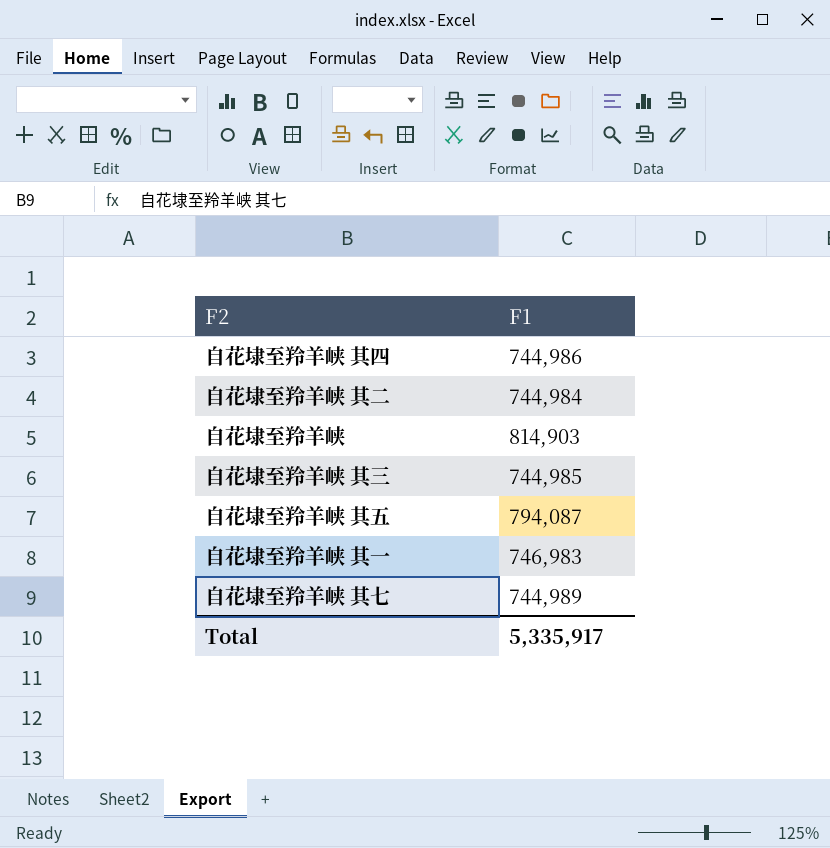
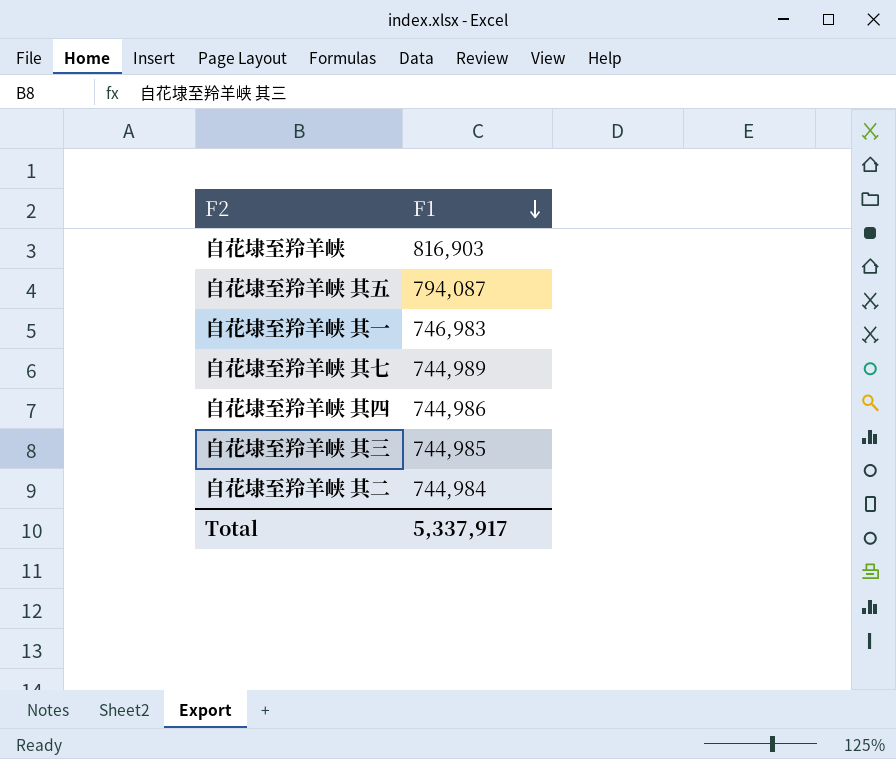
row order: none -> F1 descending
自花埭至羚羊峡 | F1: 814,903 -> 816,903
Total | F1: 5,335,917 -> 5,337,917

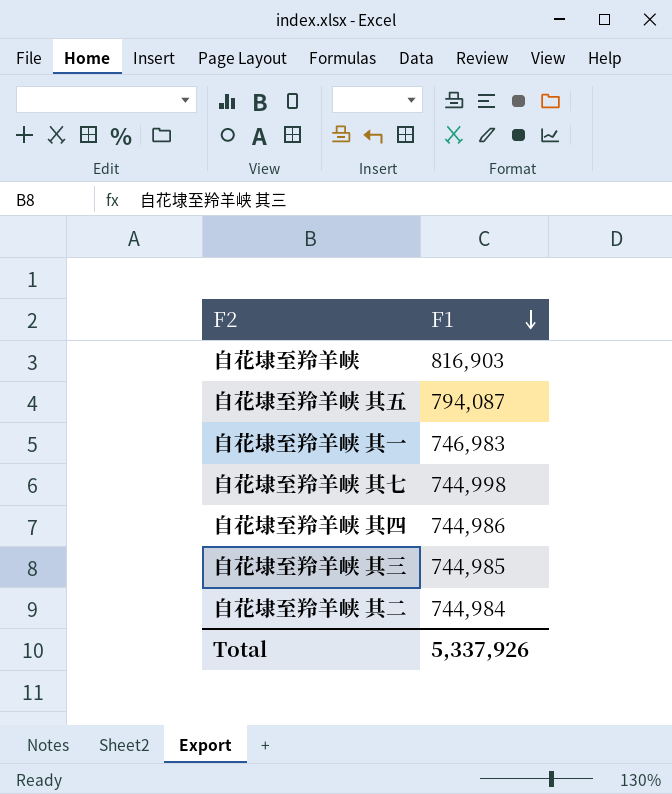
自花埭至羚羊峡 其七 | F1: 744,989 -> 744,998
Total | F1: 5,337,917 -> 5,337,926

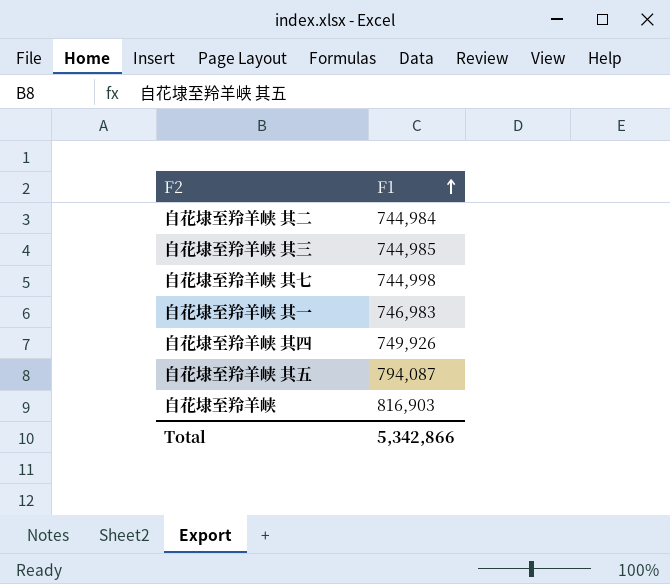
row order: F1 descending -> F1 ascending
自花埭至羚羊峡 其四 | F1: 744,986 -> 749,926
Total | F1: 5,337,926 -> 5,342,866

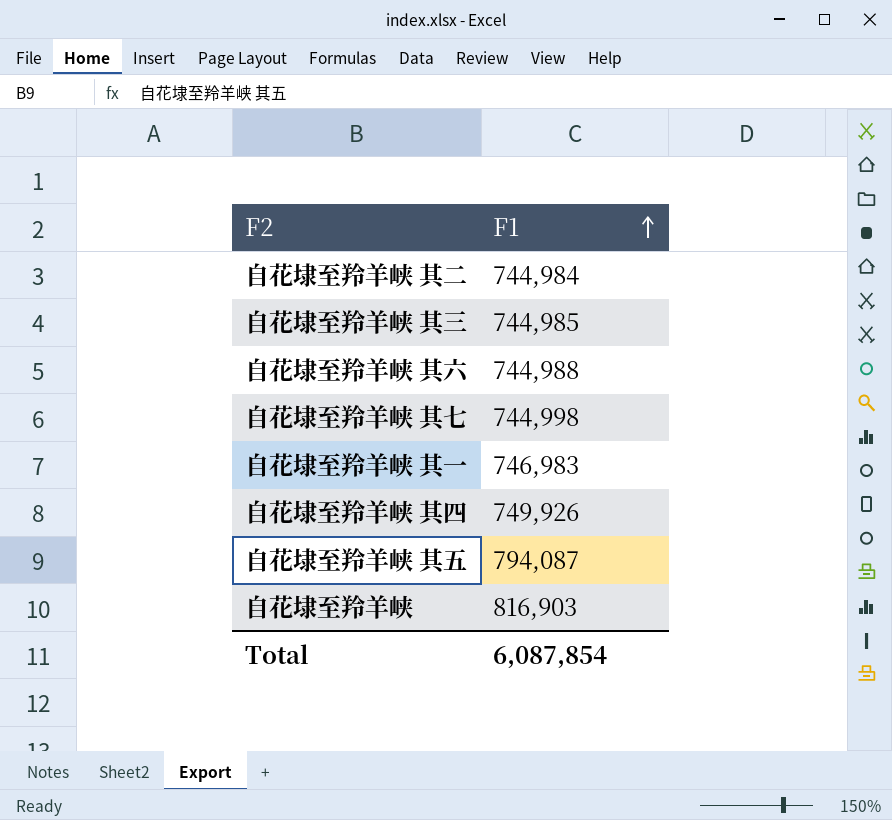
row 自花埭至羚羊峡 其六: none -> 744,988
Total | F1: 5,342,866 -> 6,087,854

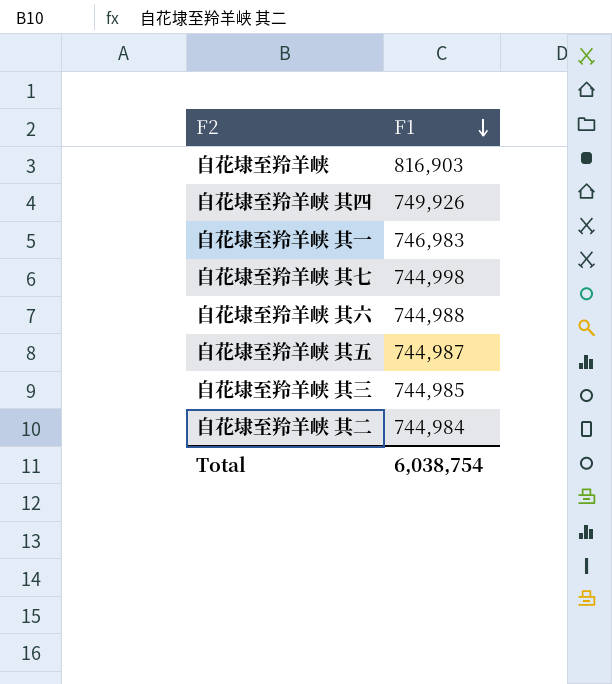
row order: F1 ascending -> F1 descending
自花埭至羚羊峡 其五 | F1: 794,087 -> 744,987
Total | F1: 6,087,854 -> 6,038,754

